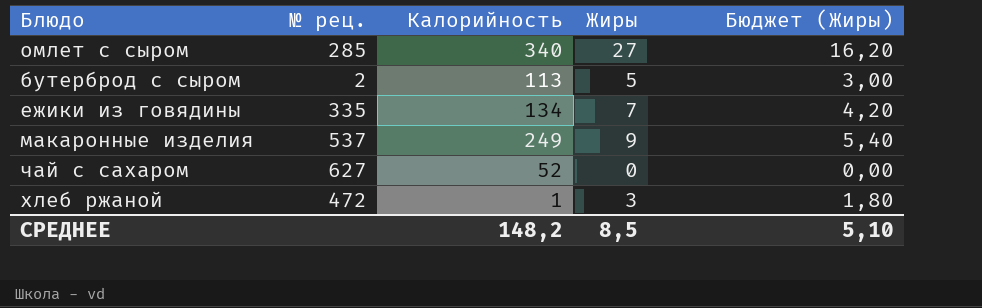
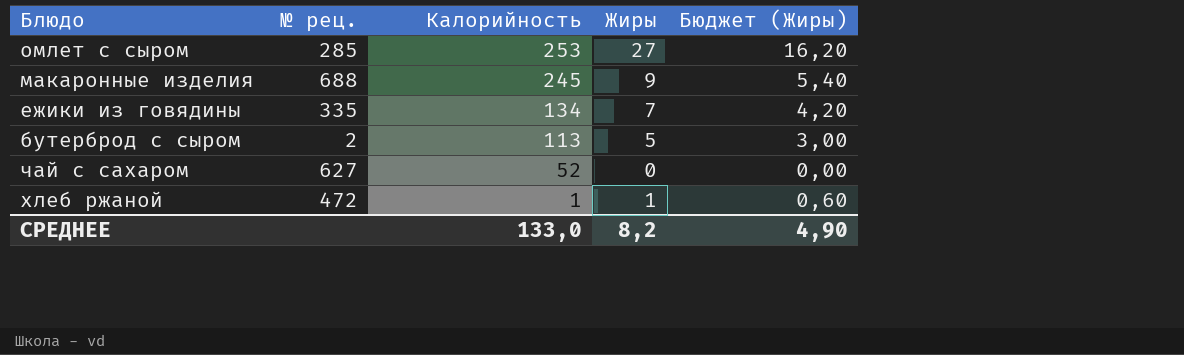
row order: none -> Калорийность descending
омлет с сыром | Калорийность: 340 -> 253
макаронные изделия | № рец.: 537 -> 688
макаронные изделия | Калорийность: 249 -> 245
хлеб ржаной | Жиры: 3 -> 1
хлеб ржаной | Бюджет (Жиры): 1,80 -> 0,60
СРЕДНЕЕ | Калорийность: 148,2 -> 133,0
СРЕДНЕЕ | Жиры: 8,5 -> 8,2
СРЕДНЕЕ | Бюджет (Жиры): 5,10 -> 4,90

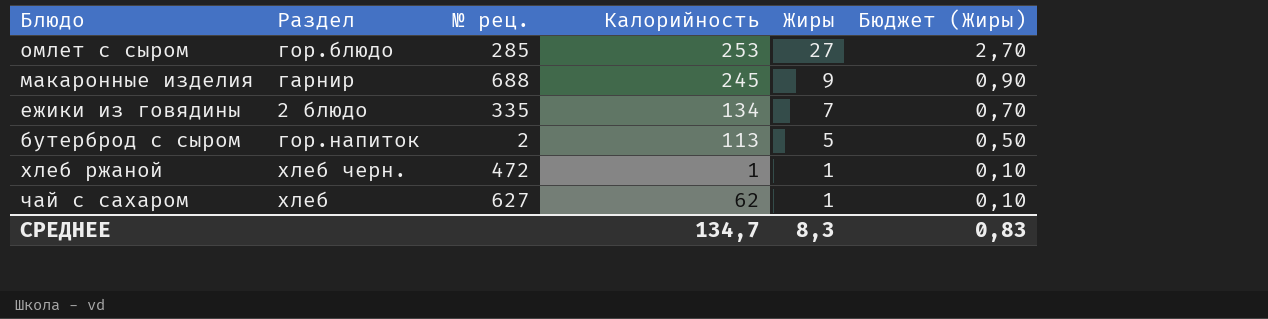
row order: Калорийность descending -> Жиры descending
column Раздел | position: none -> 2
column Бюджет (Жиры) | formula: [Жиры] * 0,6 -> [Жиры] * 0,1
чай с сахаром | Калорийность: 52 -> 62
чай с сахаром | Жиры: 0 -> 1
СРЕДНЕЕ | Калорийность: 133,0 -> 134,7
СРЕДНЕЕ | Жиры: 8,2 -> 8,3
СРЕДНЕЕ | Бюджет (Жиры): 4,90 -> 0,83

